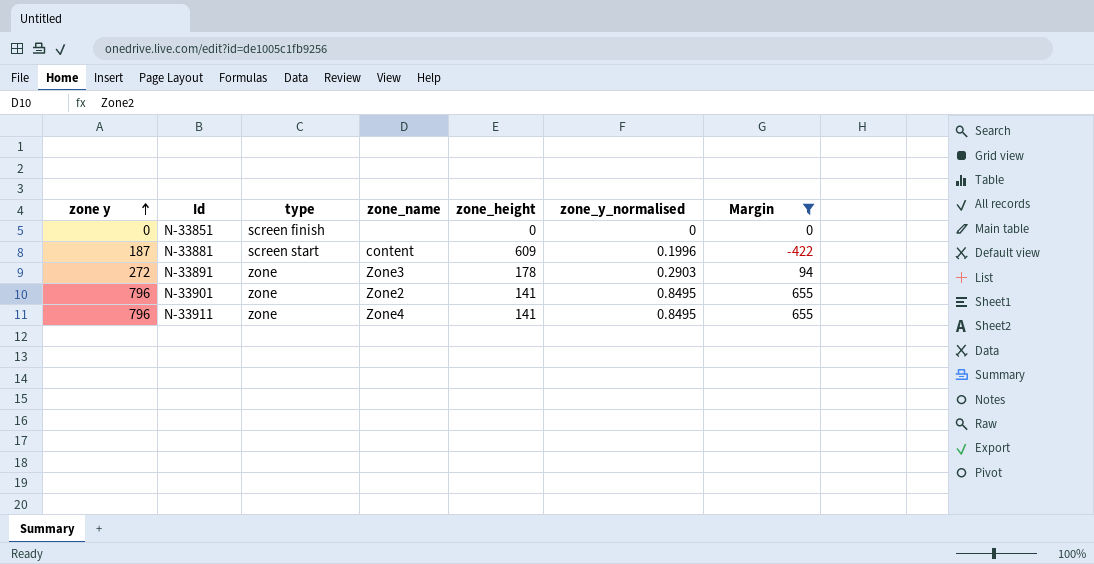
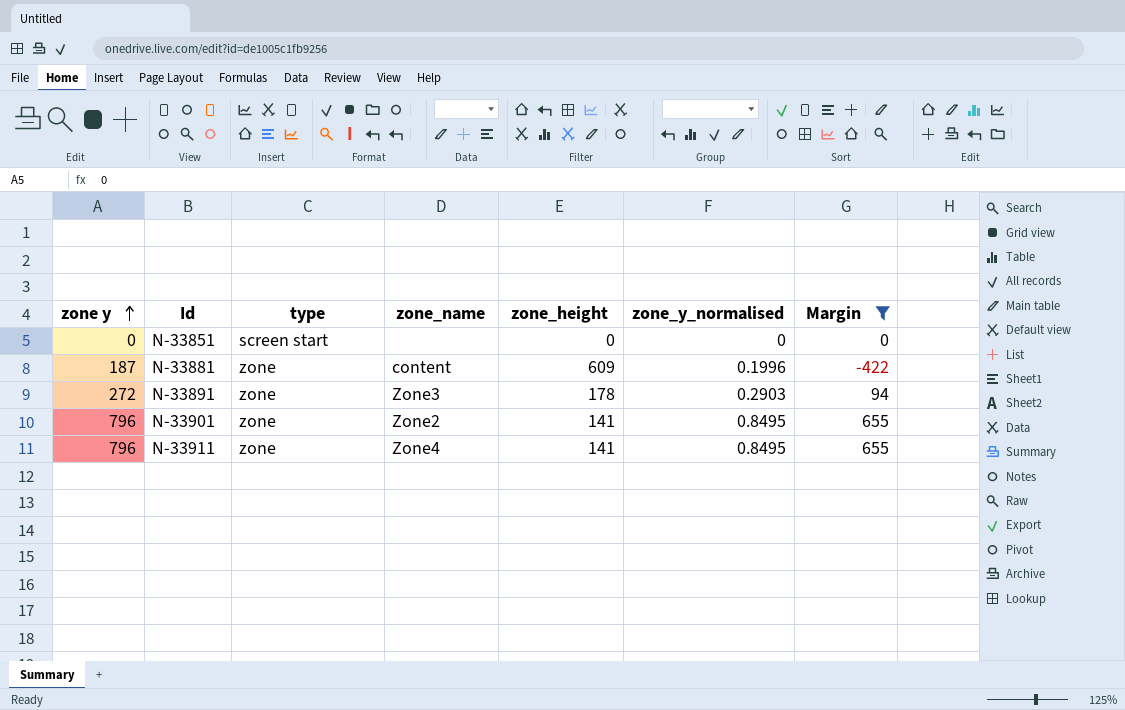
N-33851 | type: screen finish -> screen start
N-33881 | type: screen start -> zone

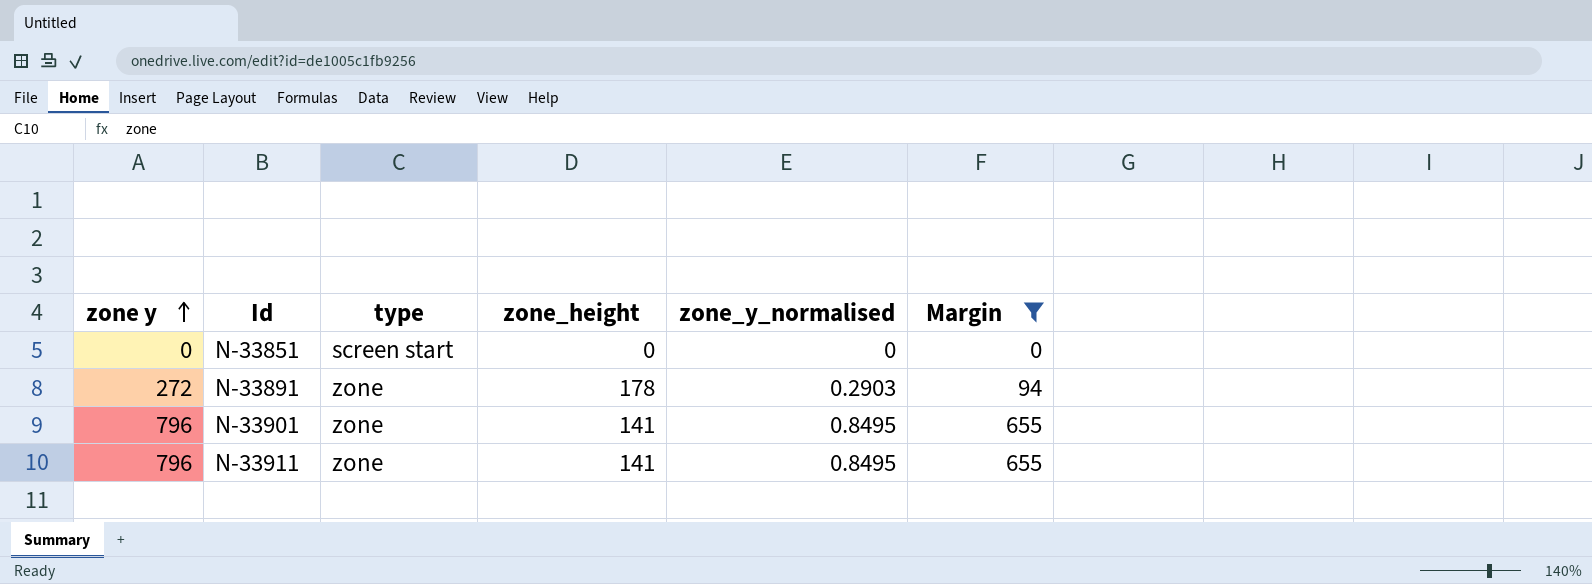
column zone_name | position: 4 -> none
row N-33881: 187 | zone | content | 609 | 0.1996 | -422 -> none

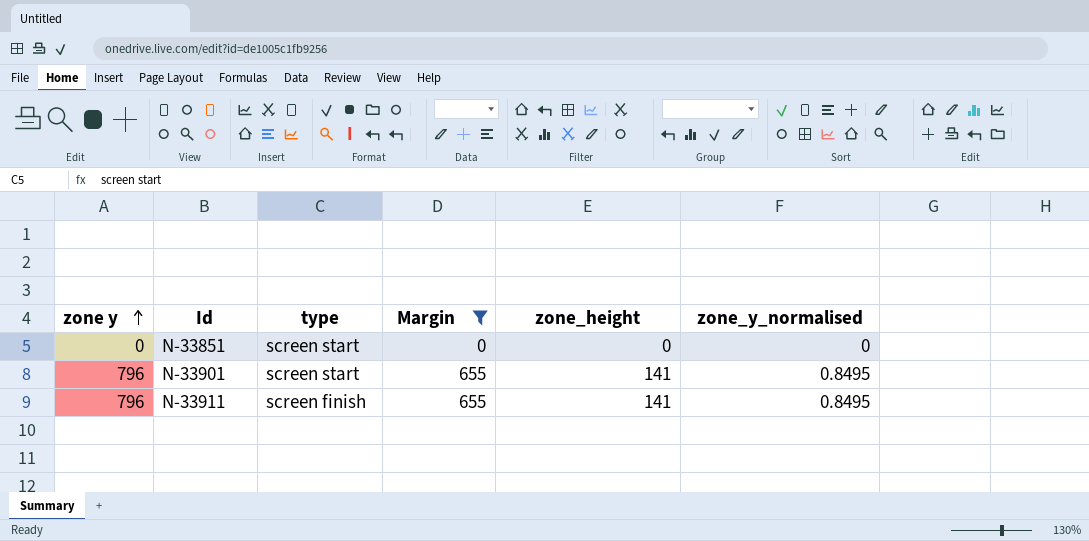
column Margin | position: 6 -> 4
row N-33891: 272 | zone | 178 | 0.2903 | 94 -> none
N-33901 | type: zone -> screen start
N-33911 | type: zone -> screen finish

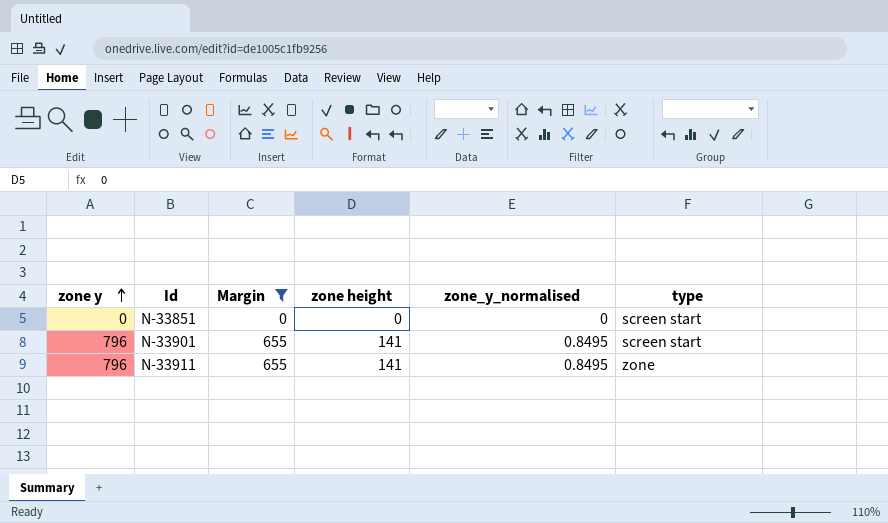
column name: zone_height -> zone height
column type | position: 3 -> 6
N-33911 | type: screen finish -> zone

